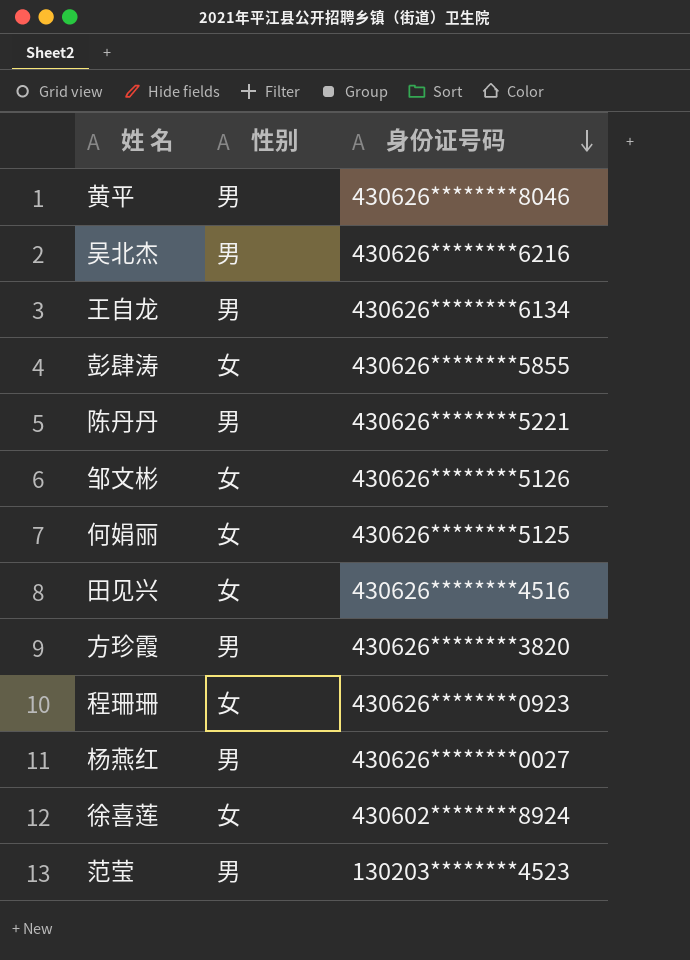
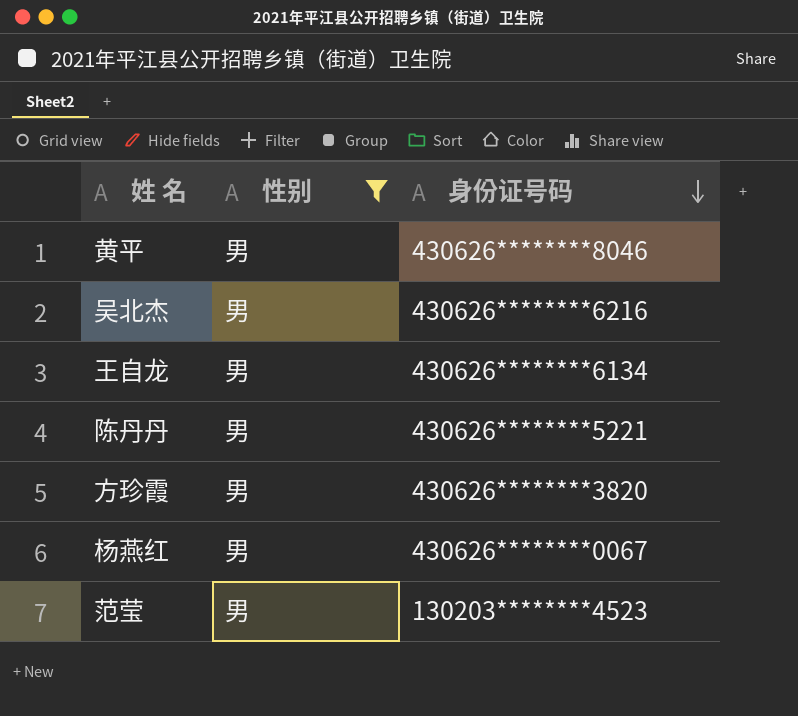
filter: none -> 性别 = 男
杨燕红 | 身份证号码: 430626********0027 -> 430626********0067

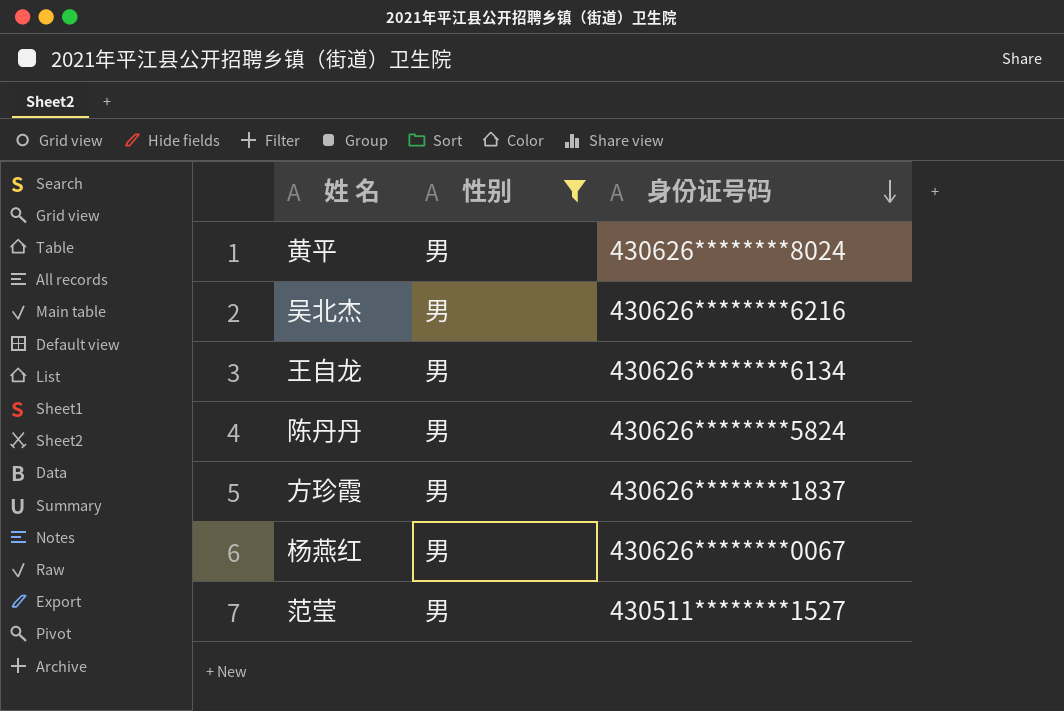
黄平 | 身份证号码: 430626********8046 -> 430626********8024
陈丹丹 | 身份证号码: 430626********5221 -> 430626********5824
方珍霞 | 身份证号码: 430626********3820 -> 430626********1837
范莹 | 身份证号码: 130203********4523 -> 430511********1527

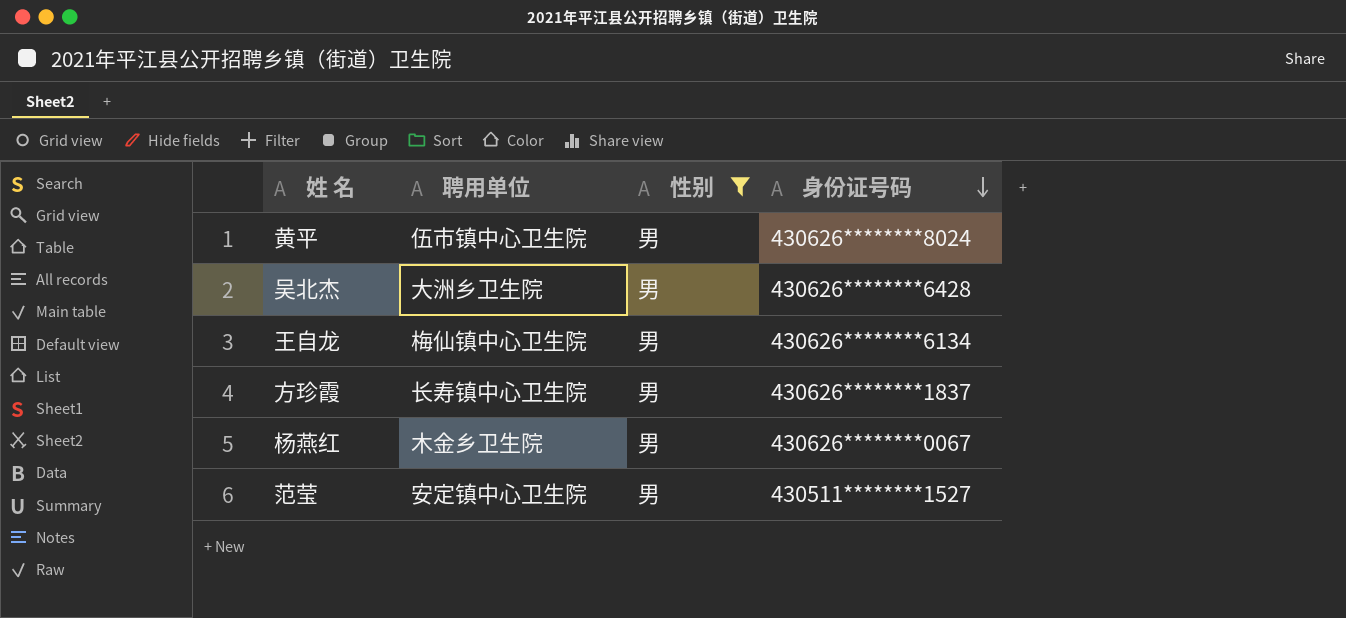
column 聘用单位 | position: none -> 2
row 陈丹丹: 男 | 430626********5824 -> none
吴北杰 | 身份证号码: 430626********6216 -> 430626********6428

